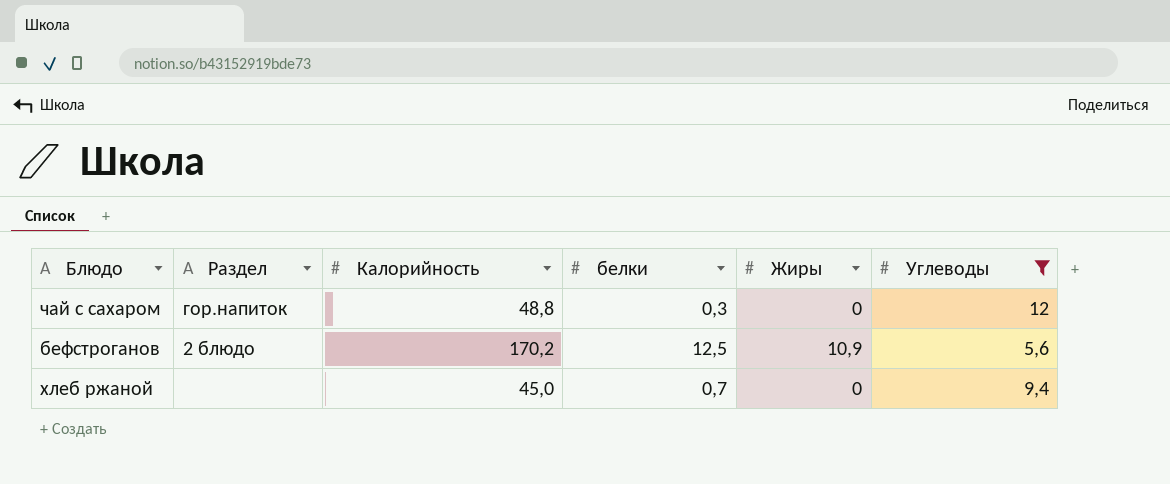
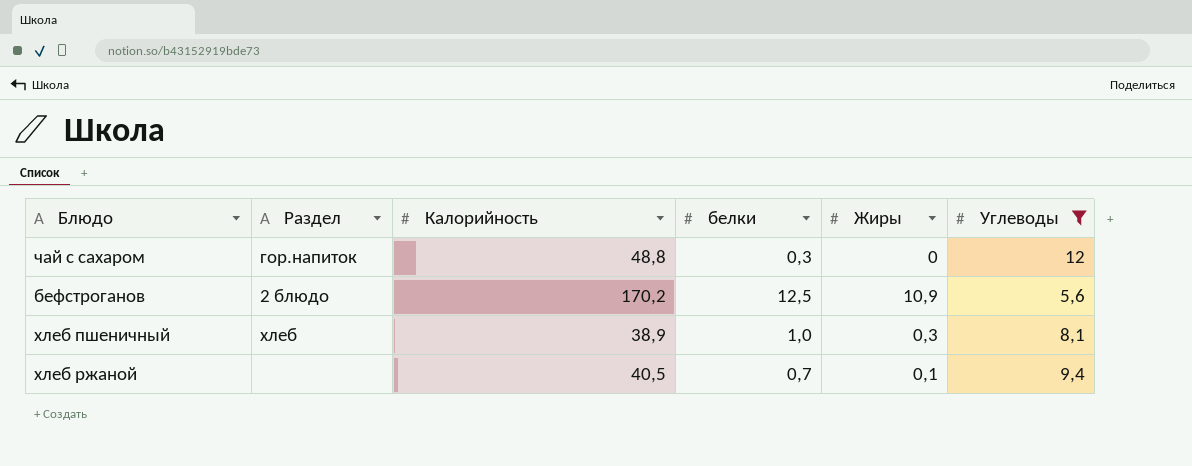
row хлеб пшеничный: none -> хлеб | 38,9 | 1,0 | 0,3 | 8,1
хлеб ржаной | Калорийность: 45,0 -> 40,5
хлеб ржаной | Жиры: 0 -> 0,1

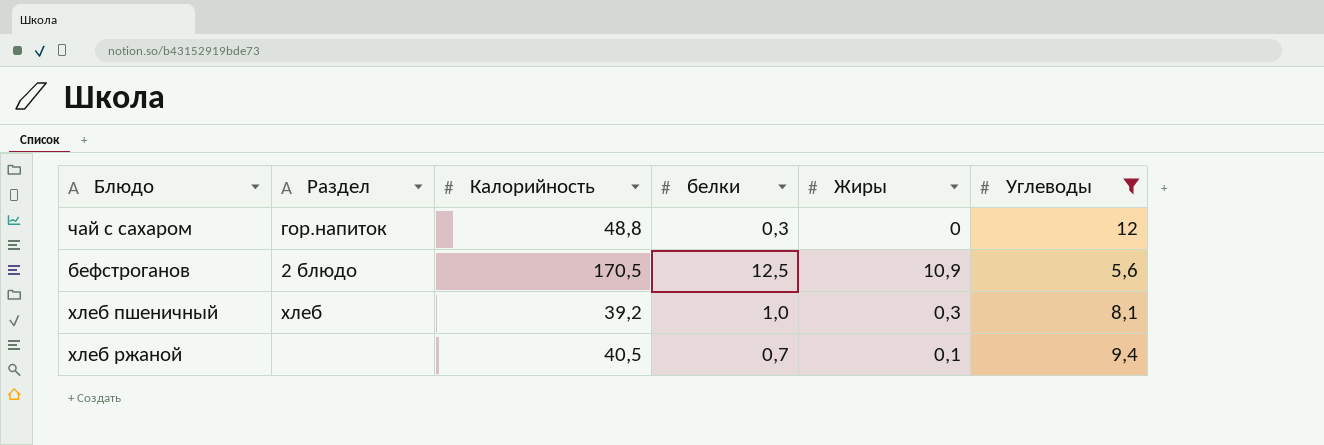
бефстроганов | Калорийность: 170,2 -> 170,5
хлеб пшеничный | Калорийность: 38,9 -> 39,2

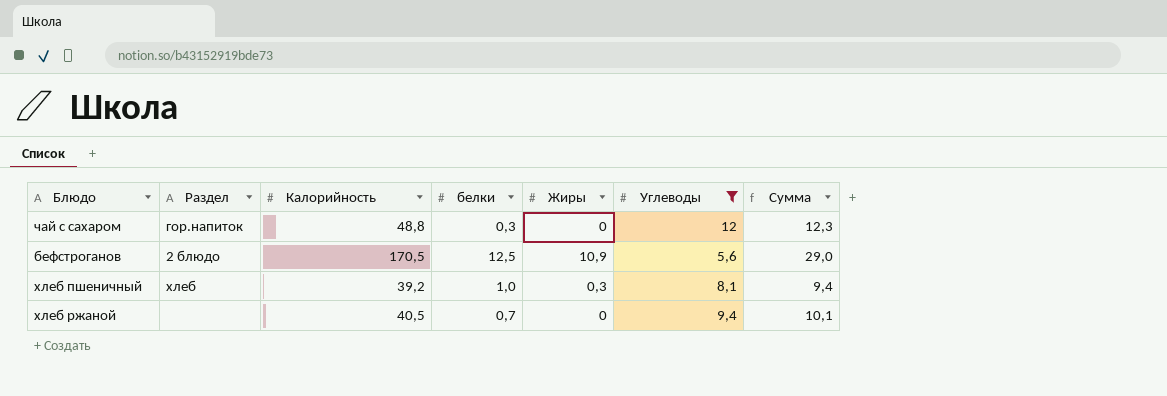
column Сумма | formula: none -> [белки] + [Жиры] + [Углеводы]
хлеб ржаной | Жиры: 0,1 -> 0

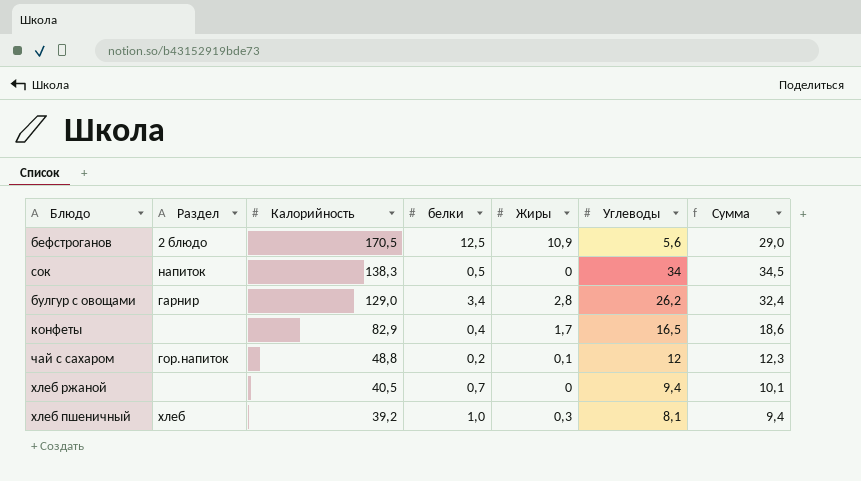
filter: Углеводы <= 12 -> none
row order: none -> Калорийность descending
чай с сахаром | белки: 0,3 -> 0,2
чай с сахаром | Жиры: 0 -> 0,1

